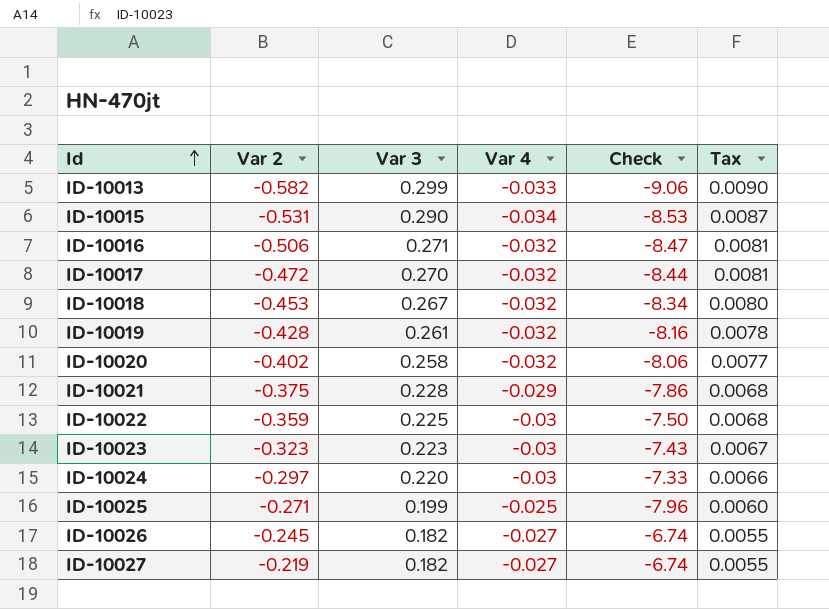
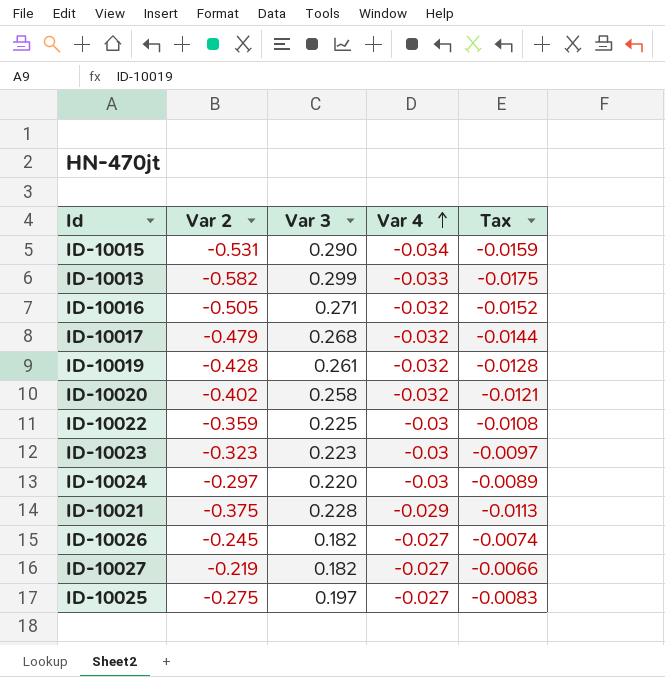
row order: Id ascending -> Var 4 ascending
column Check | formula: [Var 3] / [Var 4] -> none
column Tax | formula: [Var 3] * 0.03 -> [Var 2] * 0.03
row ID-10018: -0.453 | 0.267 | -0.032 | -8.34 | 0.0080 -> none
ID-10016 | Var 2: -0.506 -> -0.505
ID-10017 | Var 2: -0.472 -> -0.479
ID-10017 | Var 3: 0.270 -> 0.268
ID-10025 | Var 2: -0.271 -> -0.275
ID-10025 | Var 3: 0.199 -> 0.197
ID-10025 | Var 4: -0.025 -> -0.027

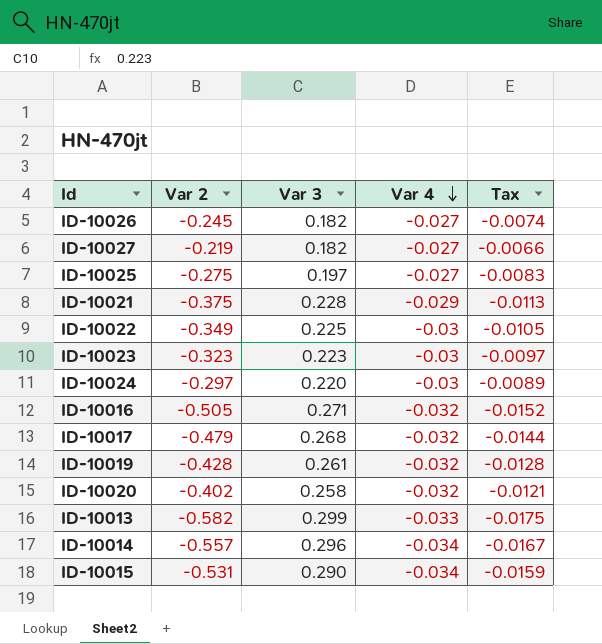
row order: Var 4 ascending -> Var 4 descending
ID-10022 | Var 2: -0.359 -> -0.349
ID-10022 | Tax: -0.0108 -> -0.0105
row ID-10014: none -> -0.557 | 0.296 | -0.034 | -0.0167

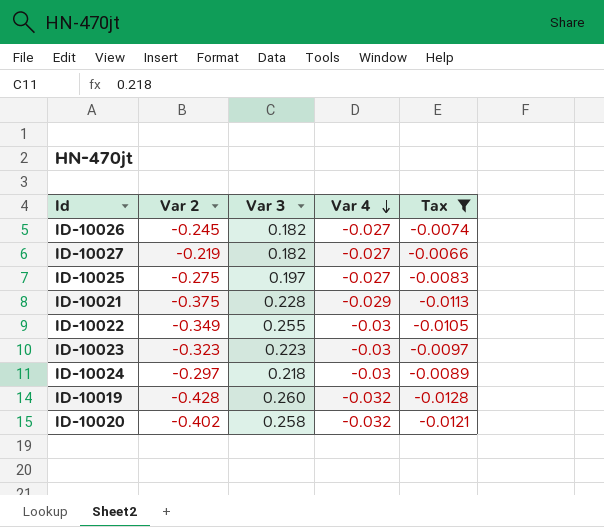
filter: none -> Tax >= -0.0128
ID-10022 | Var 3: 0.225 -> 0.255
ID-10024 | Var 3: 0.220 -> 0.218
ID-10019 | Var 3: 0.261 -> 0.260

